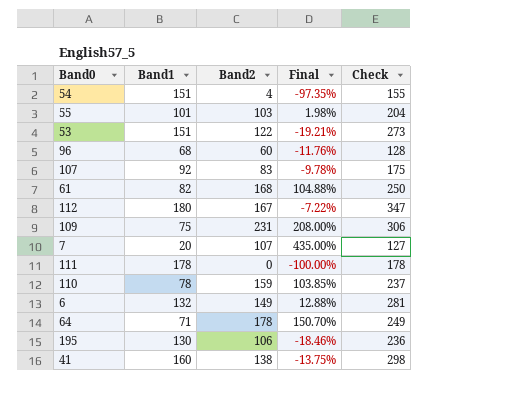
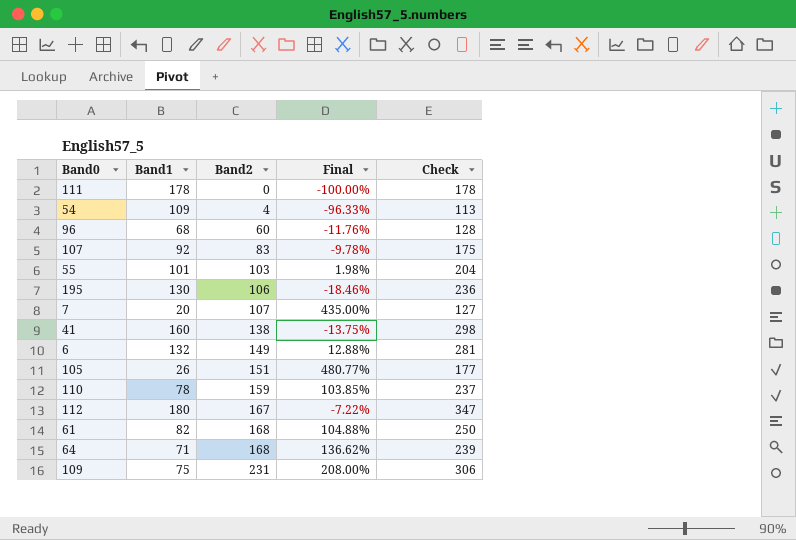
row order: none -> Band2 ascending
row 53: 151 | 122 | -19.21% | 273 -> none
54 | Band1: 151 -> 109
54 | Final: -97.35% -> -96.33%
54 | Check: 155 -> 113
row 105: none -> 26 | 151 | 480.77% | 177
64 | Band2: 178 -> 168
64 | Final: 150.70% -> 136.62%
64 | Check: 249 -> 239

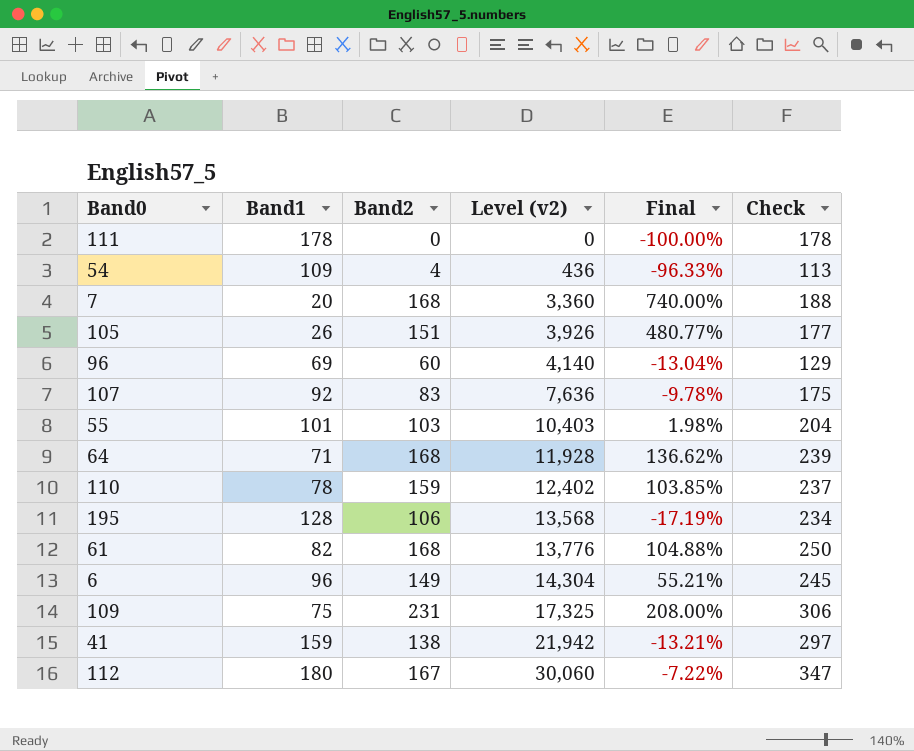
row order: Band2 ascending -> Level (v2) ascending
column Level (v2) | formula: none -> [Band1] * [Band2]
7 | Band2: 107 -> 168
7 | Final: 435.00% -> 740.00%
7 | Check: 127 -> 188
96 | Band1: 68 -> 69
96 | Final: -11.76% -> -13.04%
96 | Check: 128 -> 129
195 | Band1: 130 -> 128
195 | Final: -18.46% -> -17.19%
195 | Check: 236 -> 234
6 | Band1: 132 -> 96
6 | Final: 12.88% -> 55.21%
6 | Check: 281 -> 245
41 | Band1: 160 -> 159
41 | Final: -13.75% -> -13.21%
41 | Check: 298 -> 297

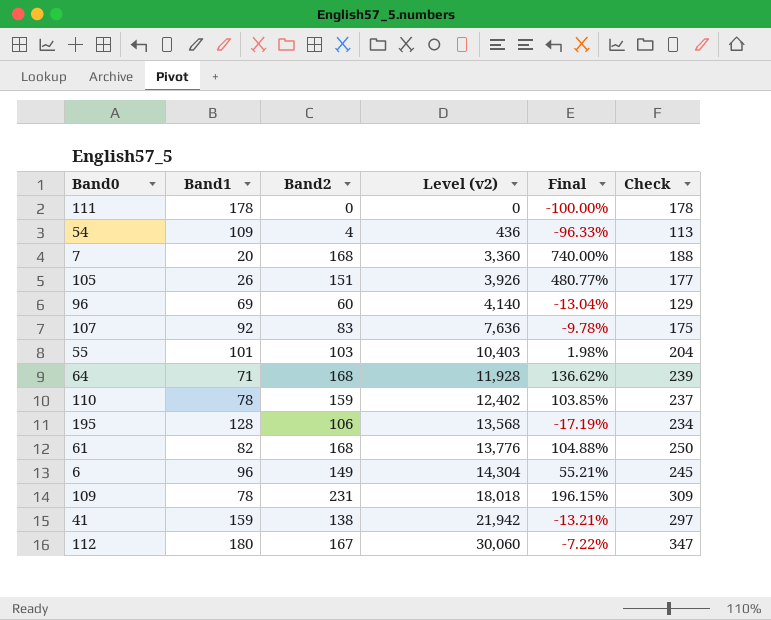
109 | Band1: 75 -> 78
109 | Level (v2): 17,325 -> 18,018
109 | Final: 208.00% -> 196.15%
109 | Check: 306 -> 309

